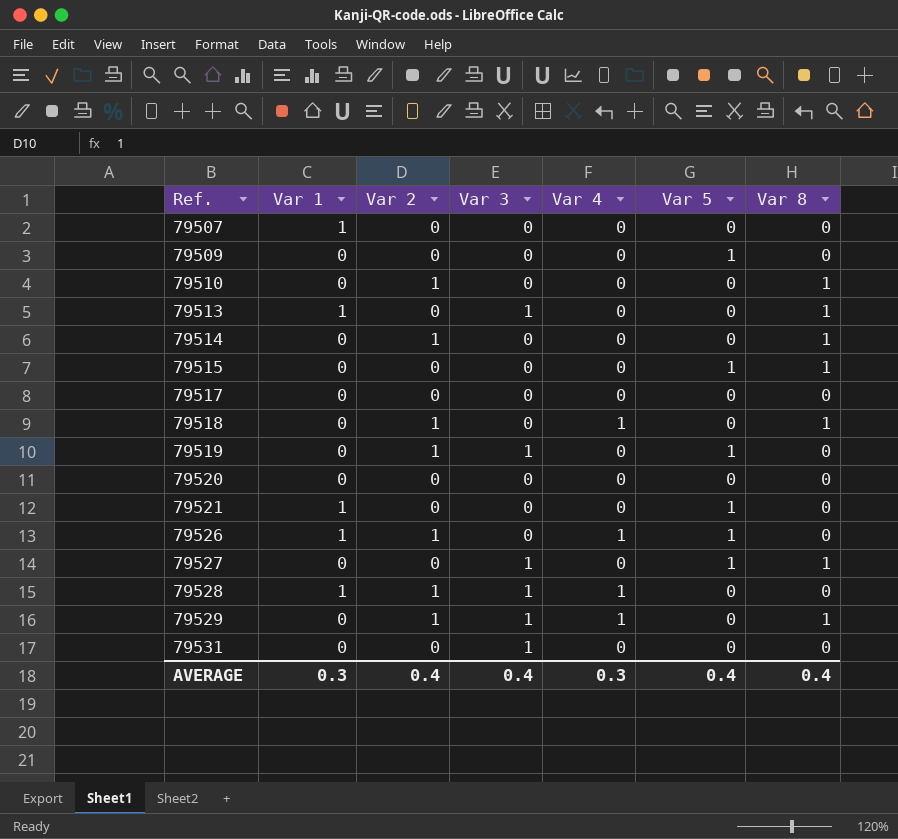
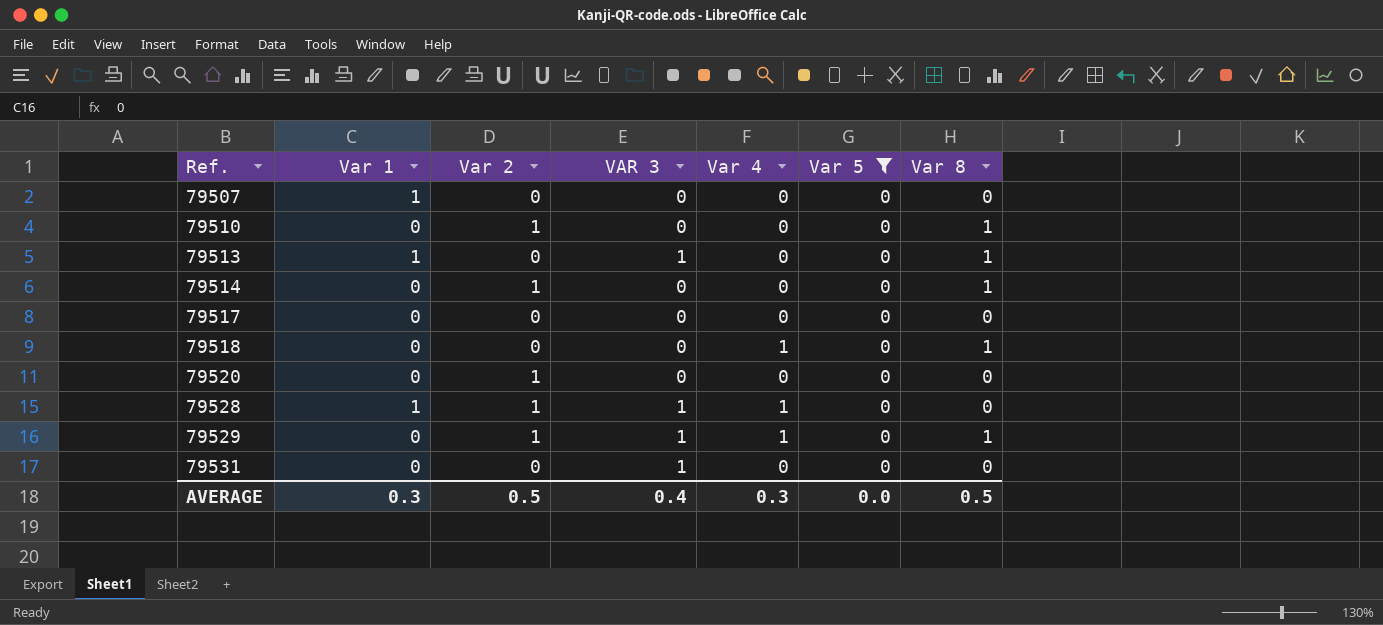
filter: none -> Var 5 = 0
column name: Var 3 -> VAR 3
79518 | Var 2: 1 -> 0
79520 | Var 2: 0 -> 1
AVERAGE | Var 2: 0.4 -> 0.5
AVERAGE | Var 5: 0.4 -> 0.0
AVERAGE | Var 8: 0.4 -> 0.5

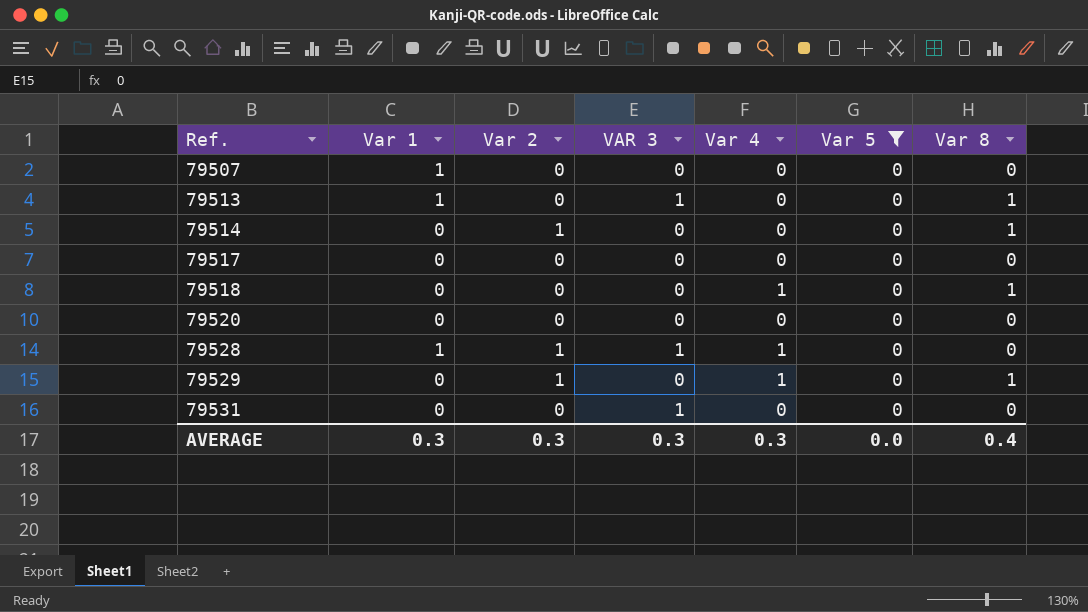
row 79510: 0 | 1 | 0 | 0 | 0 | 1 -> none
79520 | Var 2: 1 -> 0
79529 | VAR 3: 1 -> 0
AVERAGE | Var 2: 0.5 -> 0.3
AVERAGE | VAR 3: 0.4 -> 0.3
AVERAGE | Var 8: 0.5 -> 0.4

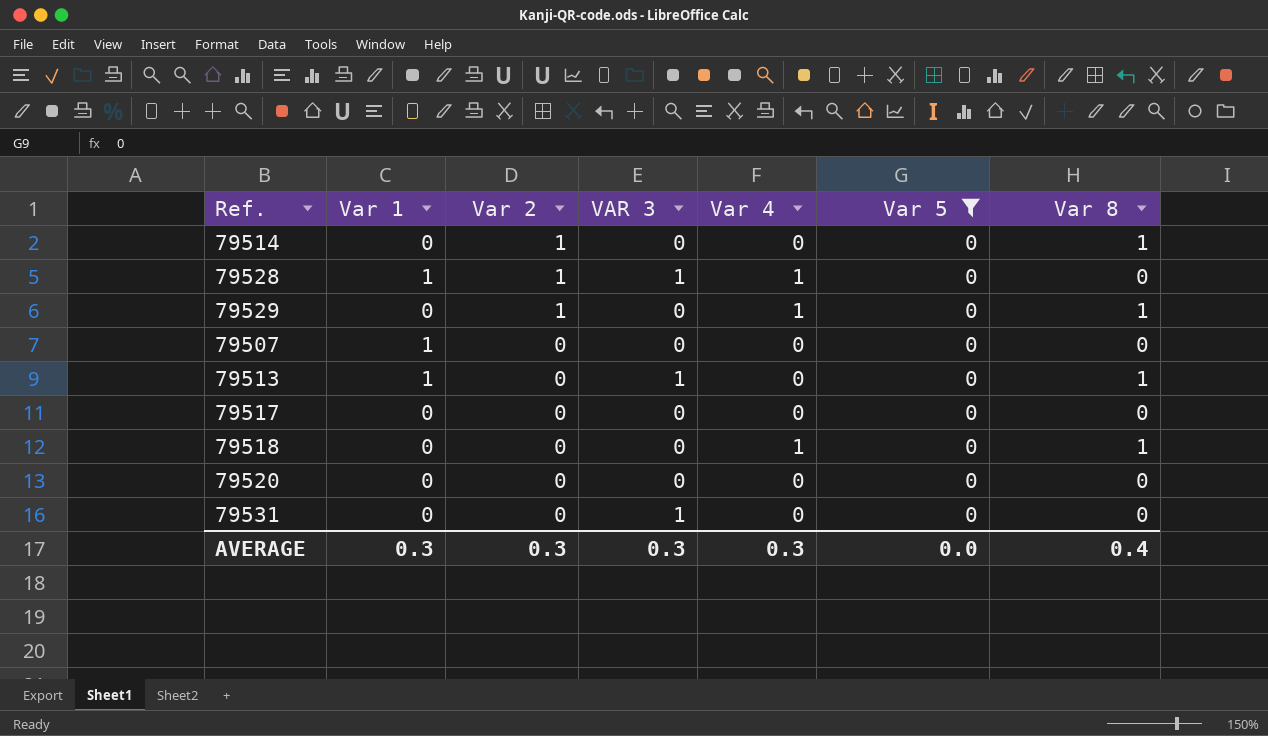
row order: Ref. ascending -> Var 2 descending

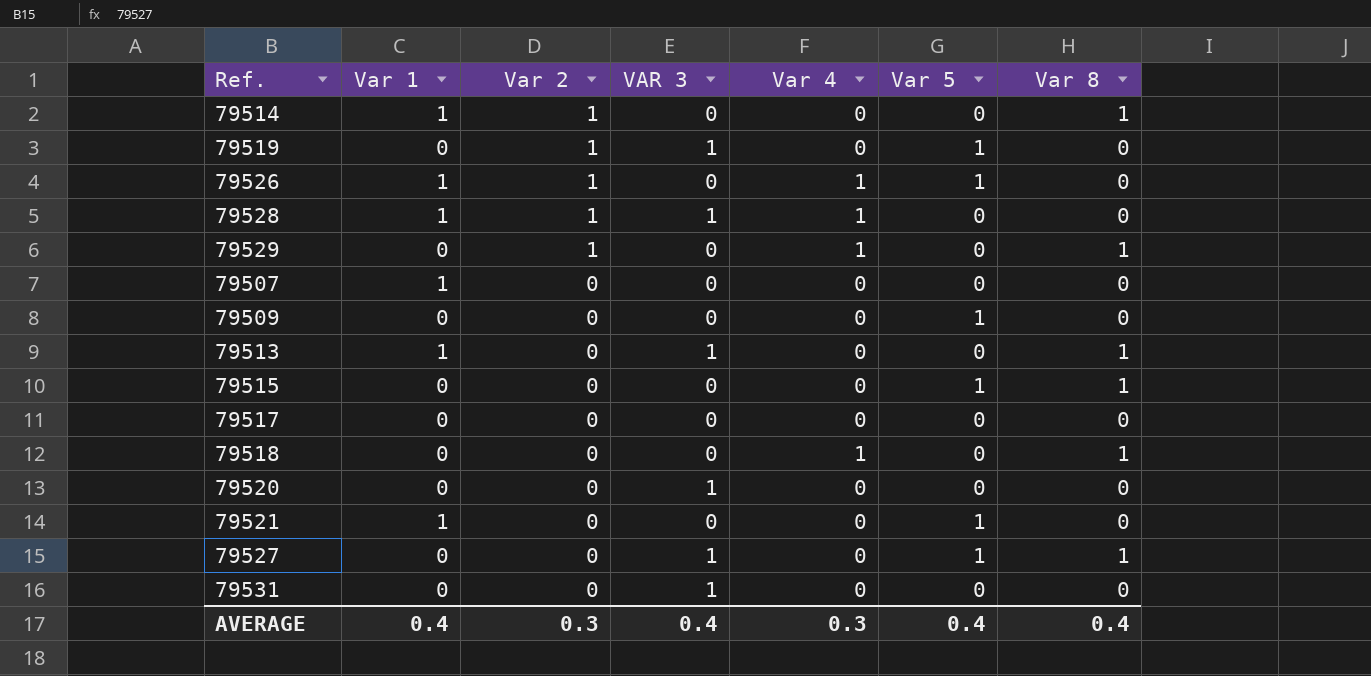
filter: Var 5 = 0 -> none
79514 | Var 1: 0 -> 1
79520 | VAR 3: 0 -> 1
AVERAGE | Var 1: 0.3 -> 0.4
AVERAGE | VAR 3: 0.3 -> 0.4
AVERAGE | Var 5: 0.0 -> 0.4

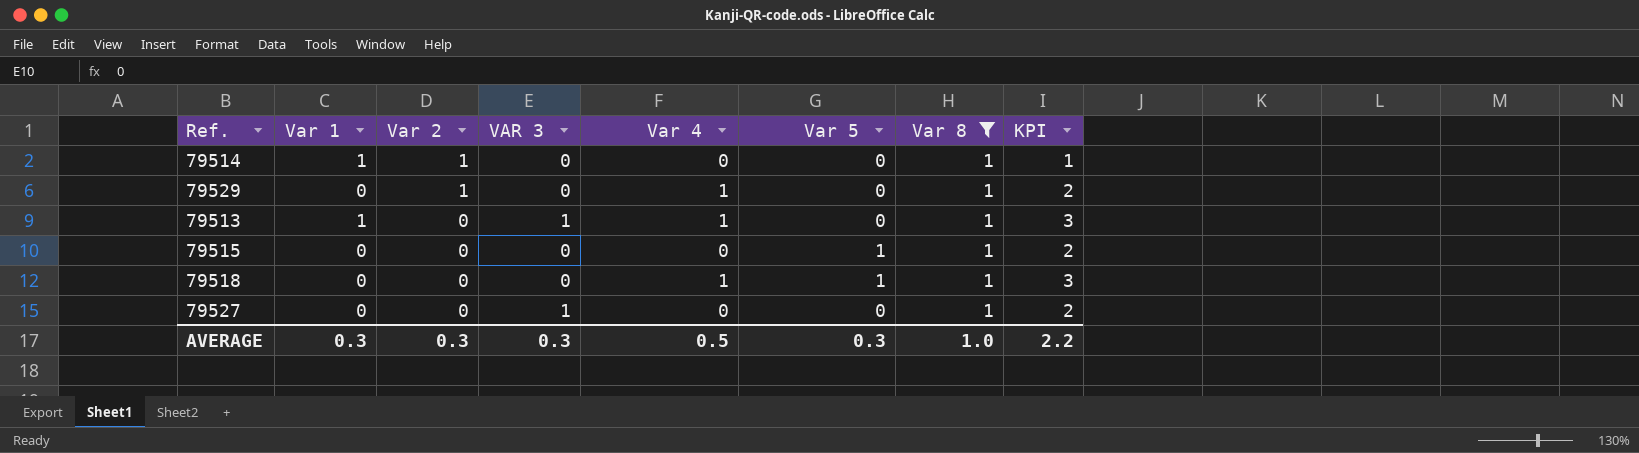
filter: none -> Var 8 = 1
column KPI | formula: none -> [VAR 3] + [Var 4] + [Var 5] + [Var 8]
79513 | Var 4: 0 -> 1
79518 | Var 5: 0 -> 1
79527 | Var 5: 1 -> 0
AVERAGE | Var 1: 0.4 -> 0.3
AVERAGE | VAR 3: 0.4 -> 0.3
AVERAGE | Var 4: 0.3 -> 0.5
AVERAGE | Var 5: 0.4 -> 0.3
AVERAGE | Var 8: 0.4 -> 1.0

